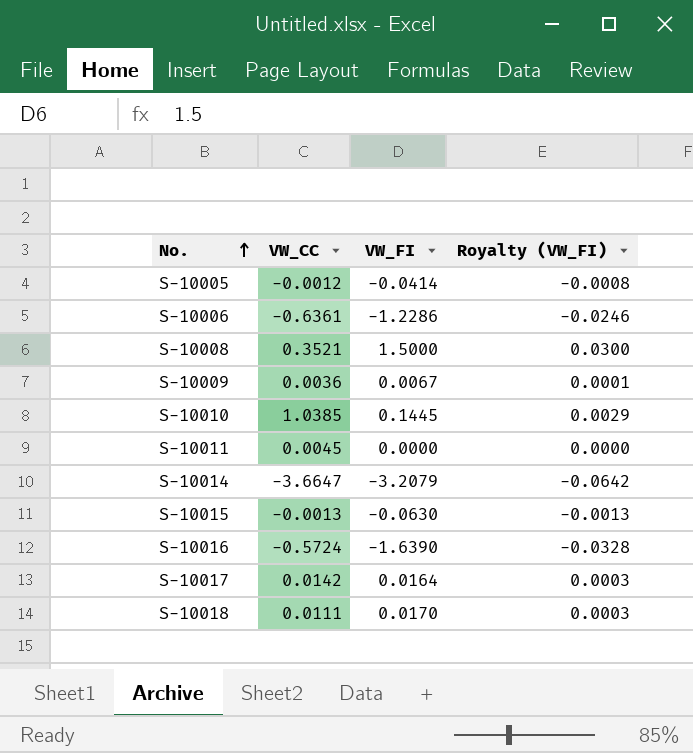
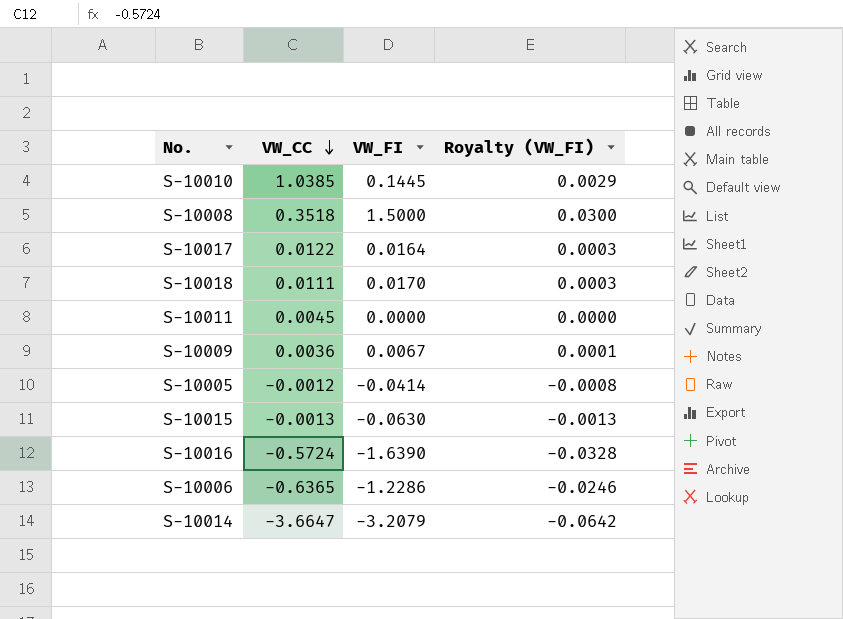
row order: No. ascending -> VW_CC descending
S-10008 | VW_CC: 0.3521 -> 0.3518
S-10017 | VW_CC: 0.0142 -> 0.0122
S-10006 | VW_CC: -0.6361 -> -0.6365

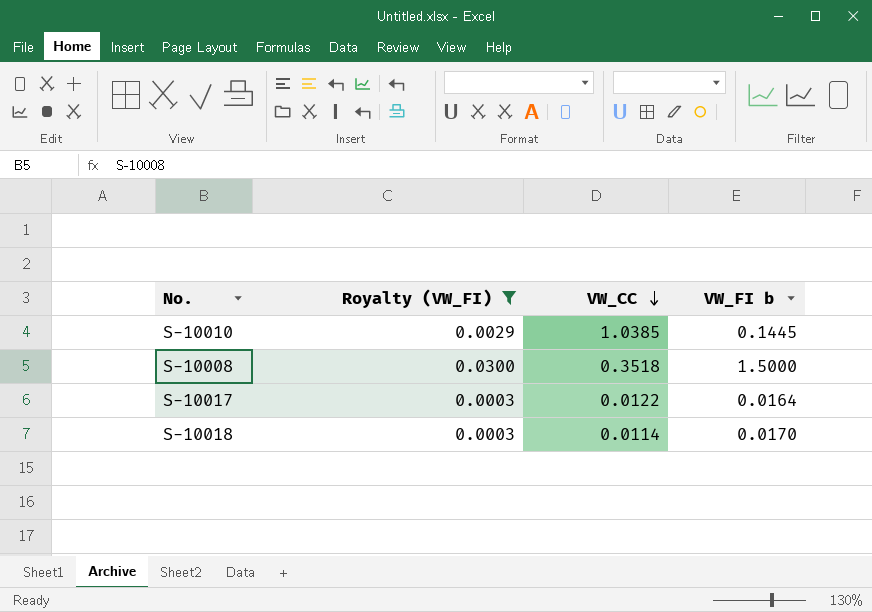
filter: none -> Royalty (VW_FI) >= 0.0003
column Royalty (VW_FI) | position: 4 -> 2
column name: VW_FI -> VW_FI b
S-10018 | VW_CC: 0.0111 -> 0.0114

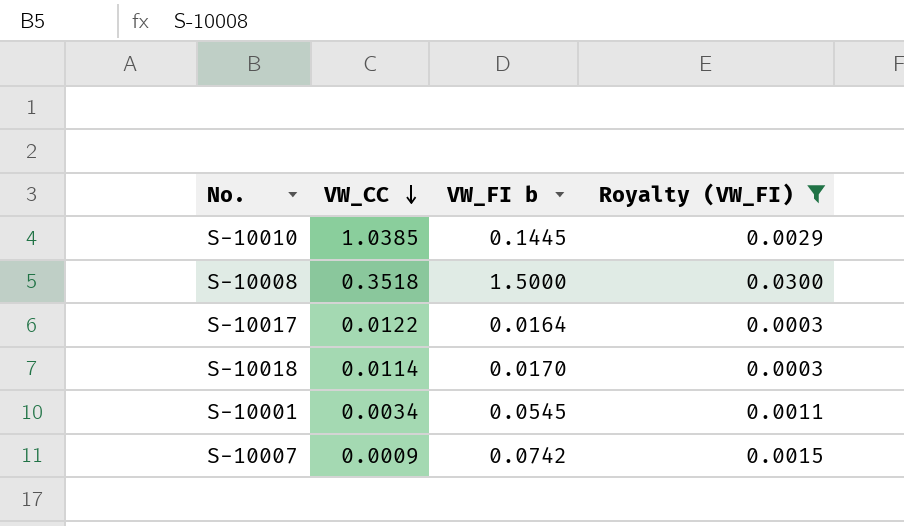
column Royalty (VW_FI) | position: 2 -> 4
row S-10001: none -> 0.0034 | 0.0545 | 0.0011
row S-10007: none -> 0.0009 | 0.0742 | 0.0015

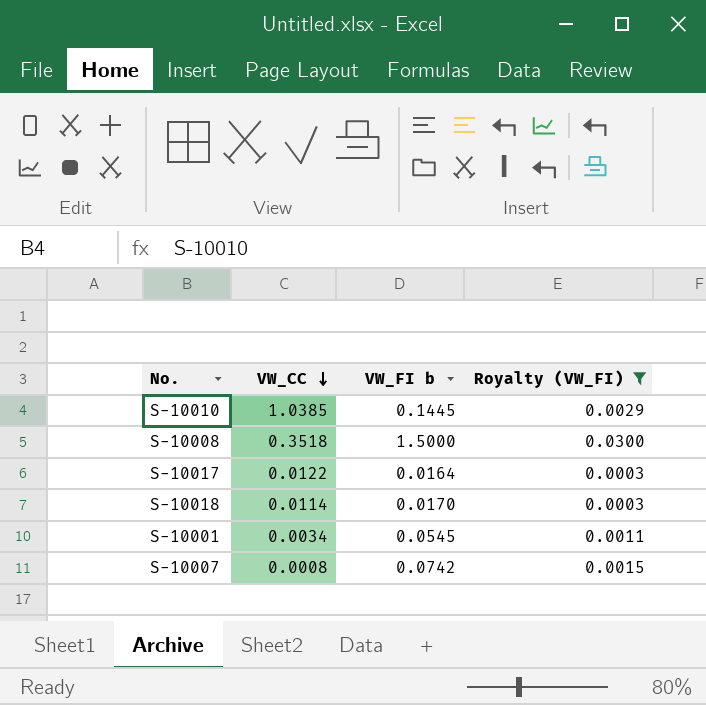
S-10007 | VW_CC: 0.0009 -> 0.0008

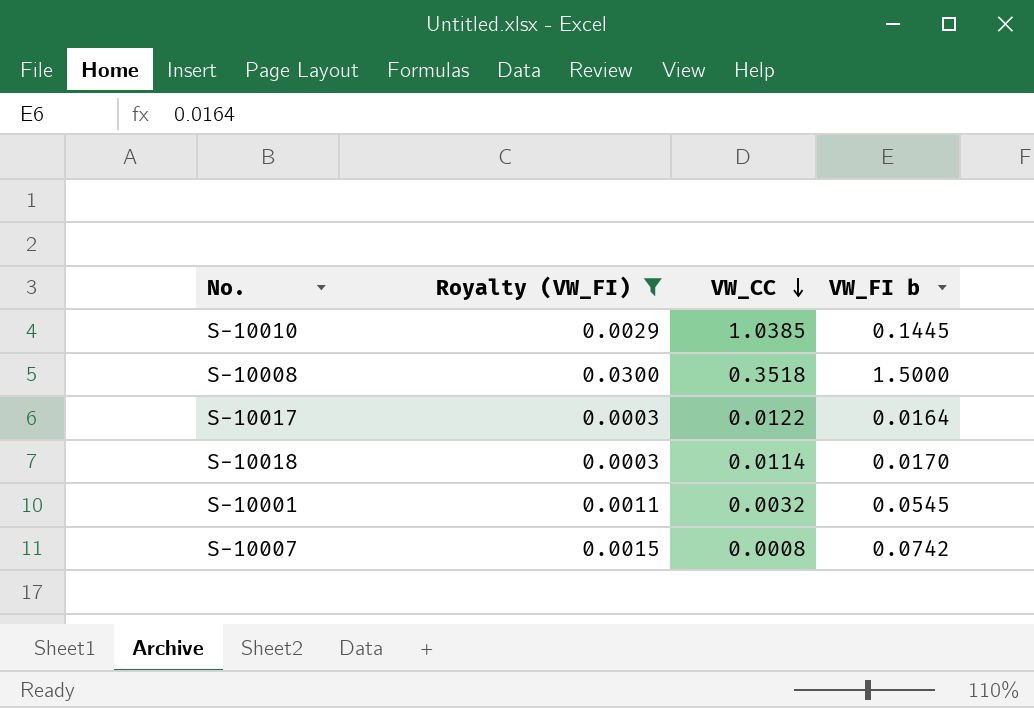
column Royalty (VW_FI) | position: 4 -> 2
S-10001 | VW_CC: 0.0034 -> 0.0032

